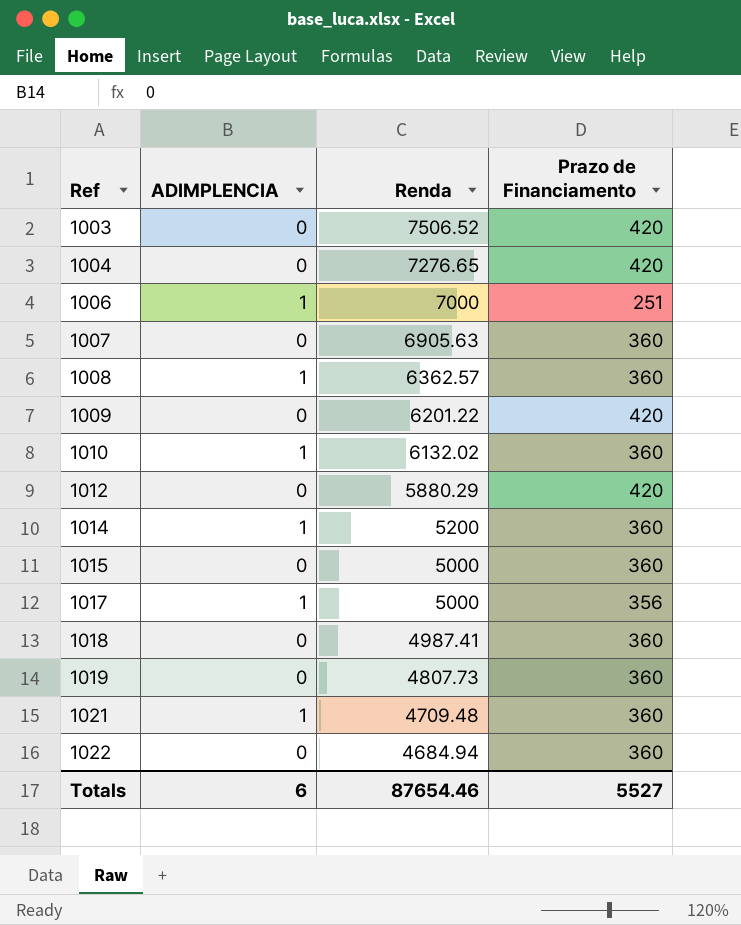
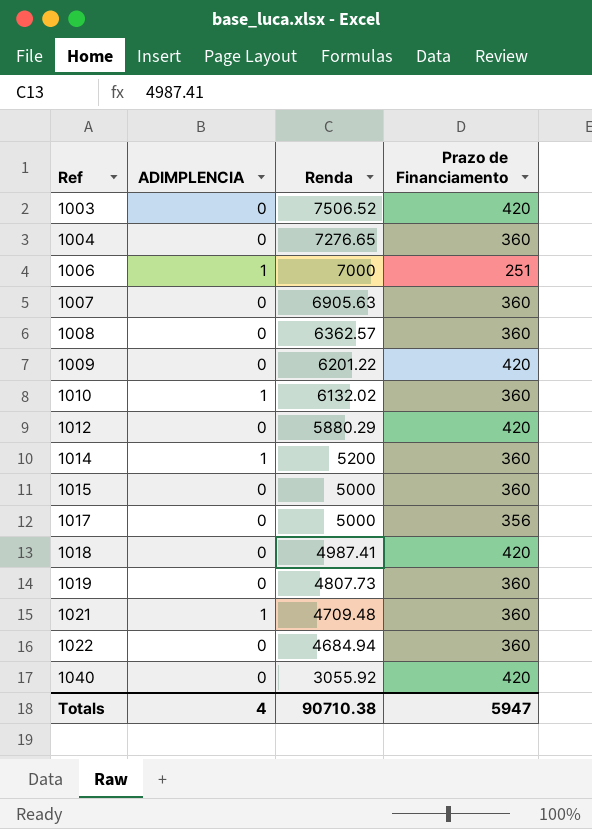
1004 | Prazo de Financiamento: 420 -> 360
1008 | ADIMPLENCIA: 1 -> 0
1017 | ADIMPLENCIA: 1 -> 0
1018 | Prazo de Financiamento: 360 -> 420
row 1040: none -> 0 | 3055.92 | 420
Totals | ADIMPLENCIA: 6 -> 4
Totals | Renda: 87654.46 -> 90710.38
Totals | Prazo de Financiamento: 5527 -> 5947

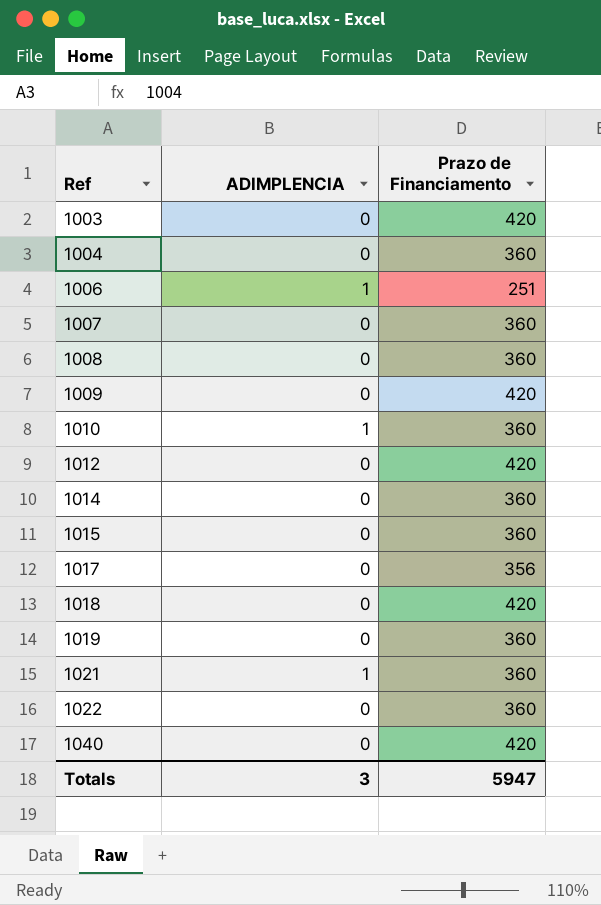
column Renda | position: 3 -> none
1014 | ADIMPLENCIA: 1 -> 0
Totals | ADIMPLENCIA: 4 -> 3

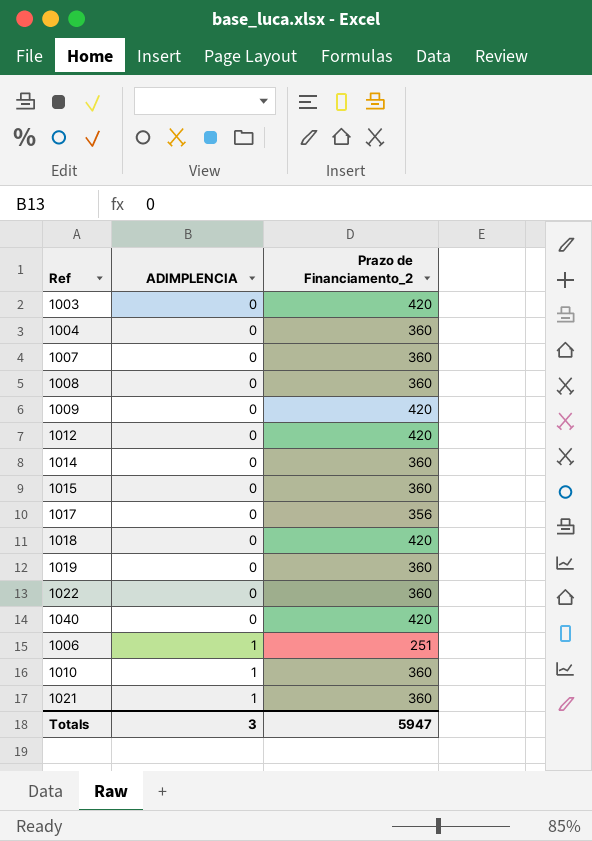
row order: Ref ascending -> ADIMPLENCIA ascending
column name: Prazo de Financiamento -> Prazo de Financiamento_2

